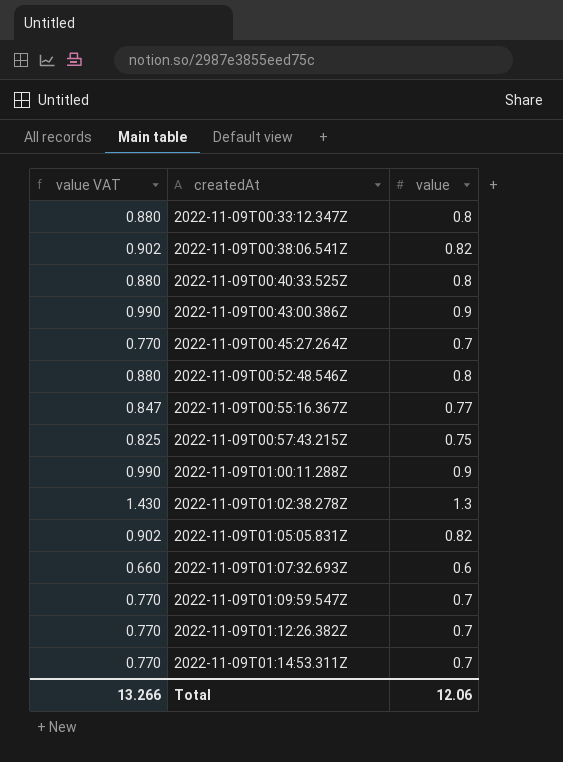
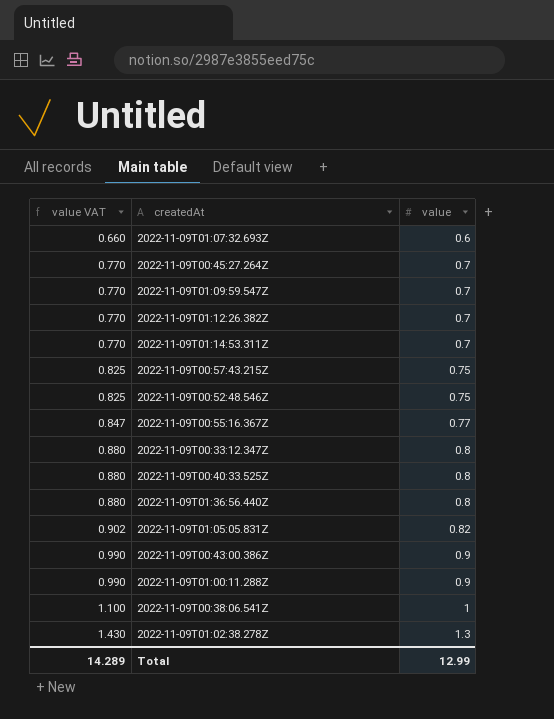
row order: createdAt ascending -> value VAT ascending
2022-11-09T00:52:48.546Z | value VAT: 0.880 -> 0.825
2022-11-09T00:52:48.546Z | value: 0.8 -> 0.75
row 2022-11-09T01:36:56.440Z: none -> 0.880 | 0.8
2022-11-09T00:38:06.541Z | value VAT: 0.902 -> 1.100
2022-11-09T00:38:06.541Z | value: 0.82 -> 1
Total | value VAT: 13.266 -> 14.289
Total | value: 12.06 -> 12.99

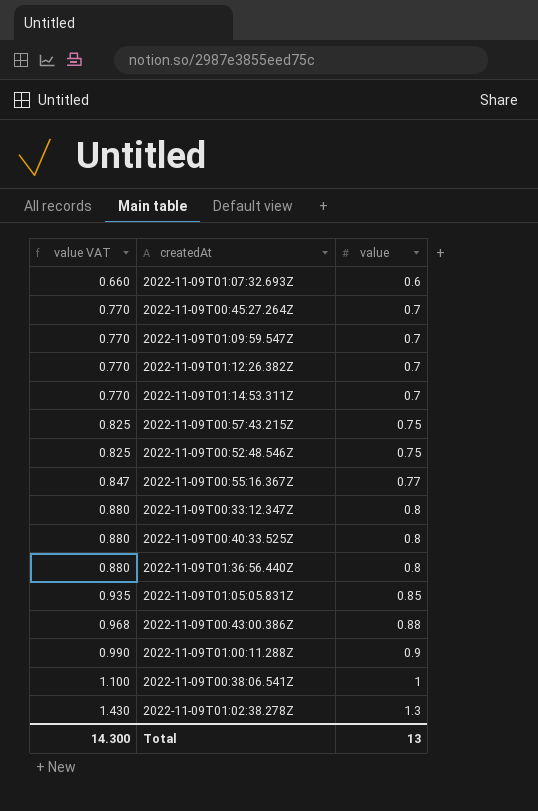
2022-11-09T01:05:05.831Z | value VAT: 0.902 -> 0.935
2022-11-09T01:05:05.831Z | value: 0.82 -> 0.85
2022-11-09T00:43:00.386Z | value VAT: 0.990 -> 0.968
2022-11-09T00:43:00.386Z | value: 0.9 -> 0.88
Total | value VAT: 14.289 -> 14.300
Total | value: 12.99 -> 13

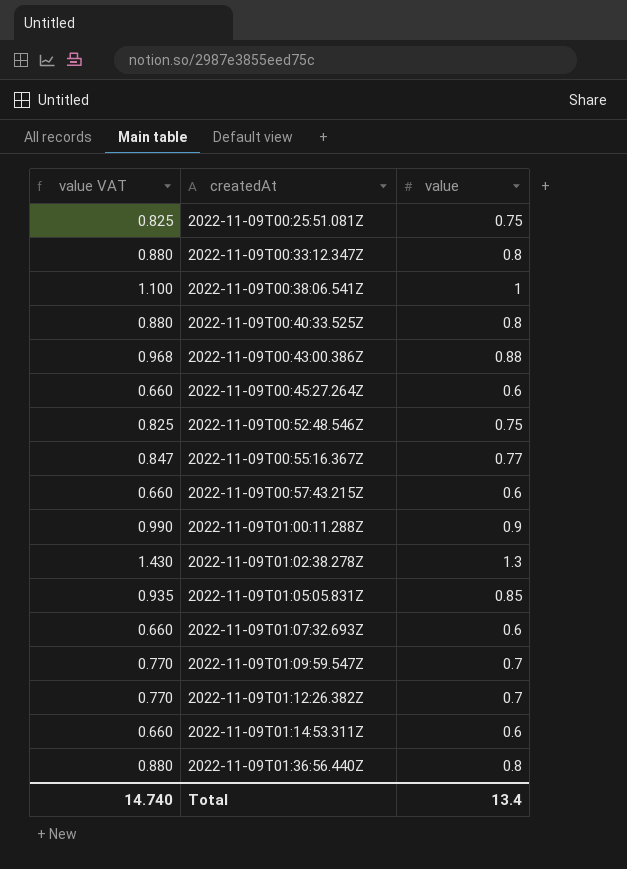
row order: value VAT ascending -> createdAt ascending
row 2022-11-09T00:25:51.081Z: none -> 0.825 | 0.75
2022-11-09T00:45:27.264Z | value VAT: 0.770 -> 0.660
2022-11-09T00:45:27.264Z | value: 0.7 -> 0.6
2022-11-09T00:57:43.215Z | value VAT: 0.825 -> 0.660
2022-11-09T00:57:43.215Z | value: 0.75 -> 0.6
2022-11-09T01:14:53.311Z | value VAT: 0.770 -> 0.660
2022-11-09T01:14:53.311Z | value: 0.7 -> 0.6
Total | value VAT: 14.300 -> 14.740
Total | value: 13 -> 13.4

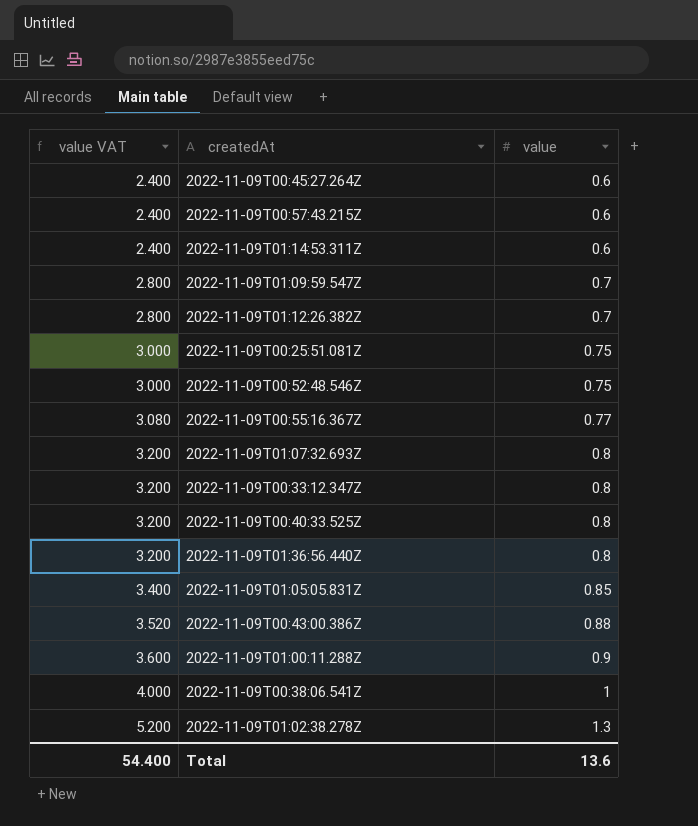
row order: createdAt ascending -> value VAT ascending
column value VAT | formula: [value] * 1.1 -> [value] * 4
2022-11-09T01:07:32.693Z | value: 0.6 -> 0.8
Total | value VAT: 14.740 -> 54.400
Total | value: 13.4 -> 13.6

